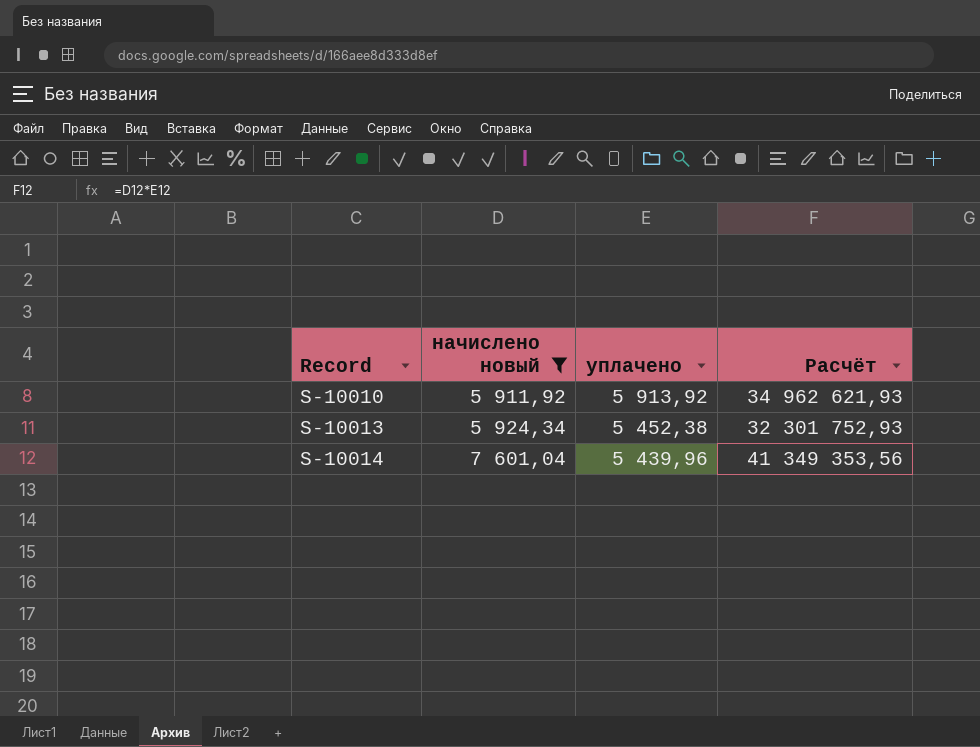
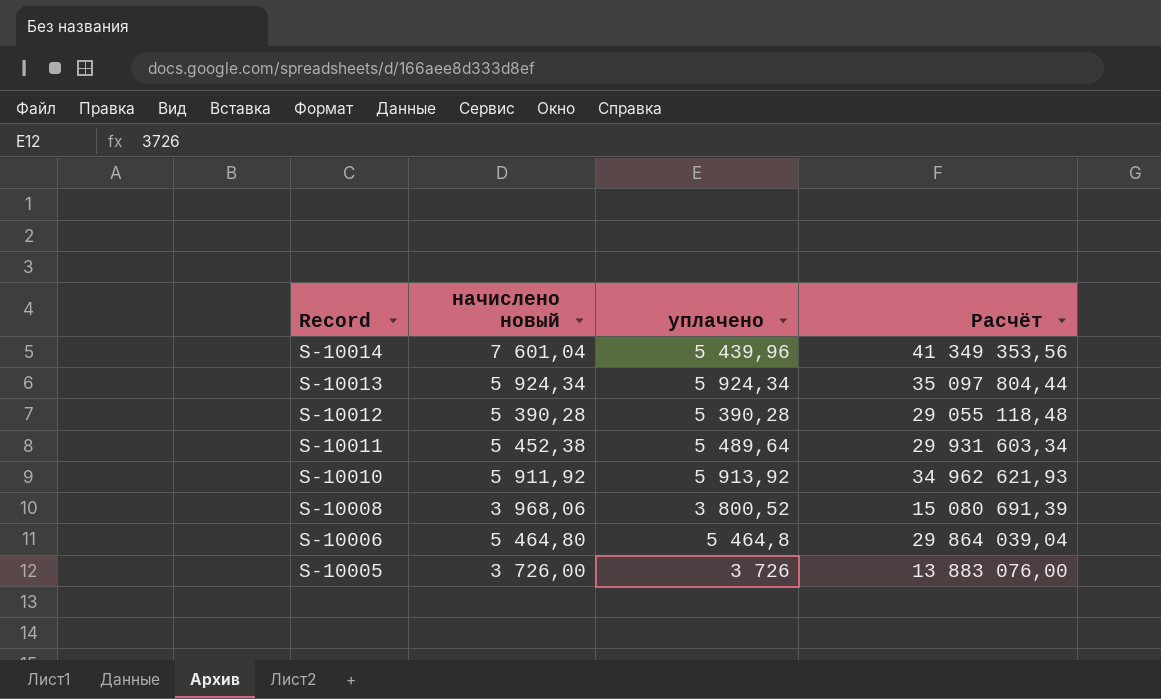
filter: начислено новый >= 5 911,92 -> none
row order: Record ascending -> Record descending
S-10013 | уплачено: 5 452,38 -> 5 924,34
S-10013 | Расчёт: 32 301 752,93 -> 35 097 804,44

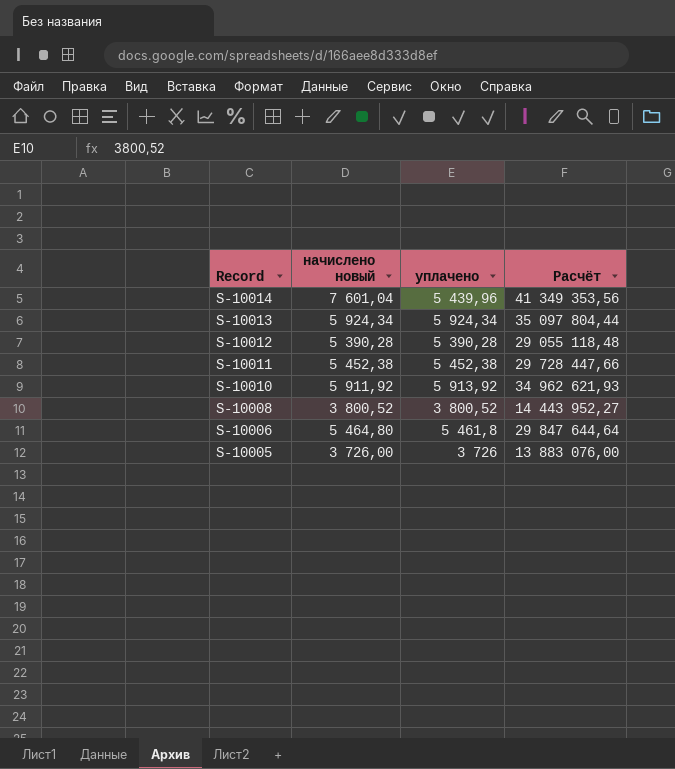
S-10011 | уплачено: 5 489,64 -> 5 452,38
S-10011 | Расчёт: 29 931 603,34 -> 29 728 447,66
S-10008 | начислено новый: 3 968,06 -> 3 800,52
S-10008 | Расчёт: 15 080 691,39 -> 14 443 952,27
S-10006 | уплачено: 5 464,8 -> 5 461,8
S-10006 | Расчёт: 29 864 039,04 -> 29 847 644,64

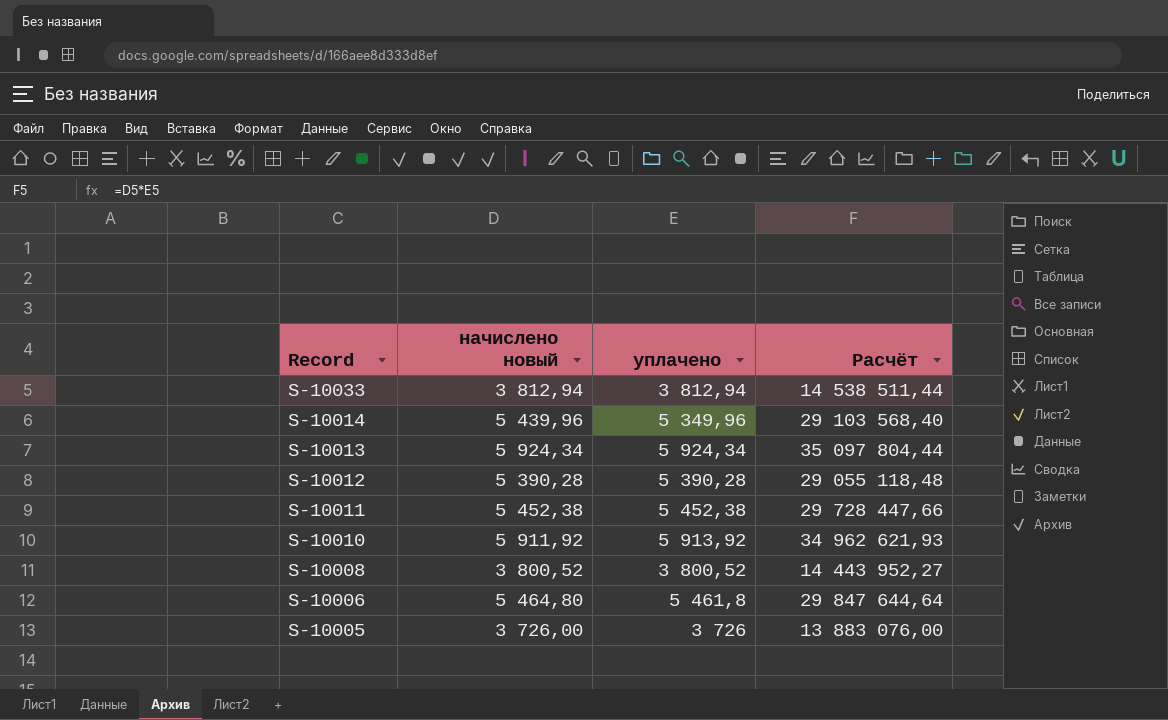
row S-10033: none -> 3 812,94 | 3 812,94 | 14 538 511,44
S-10014 | начислено новый: 7 601,04 -> 5 439,96
S-10014 | уплачено: 5 439,96 -> 5 349,96
S-10014 | Расчёт: 41 349 353,56 -> 29 103 568,40

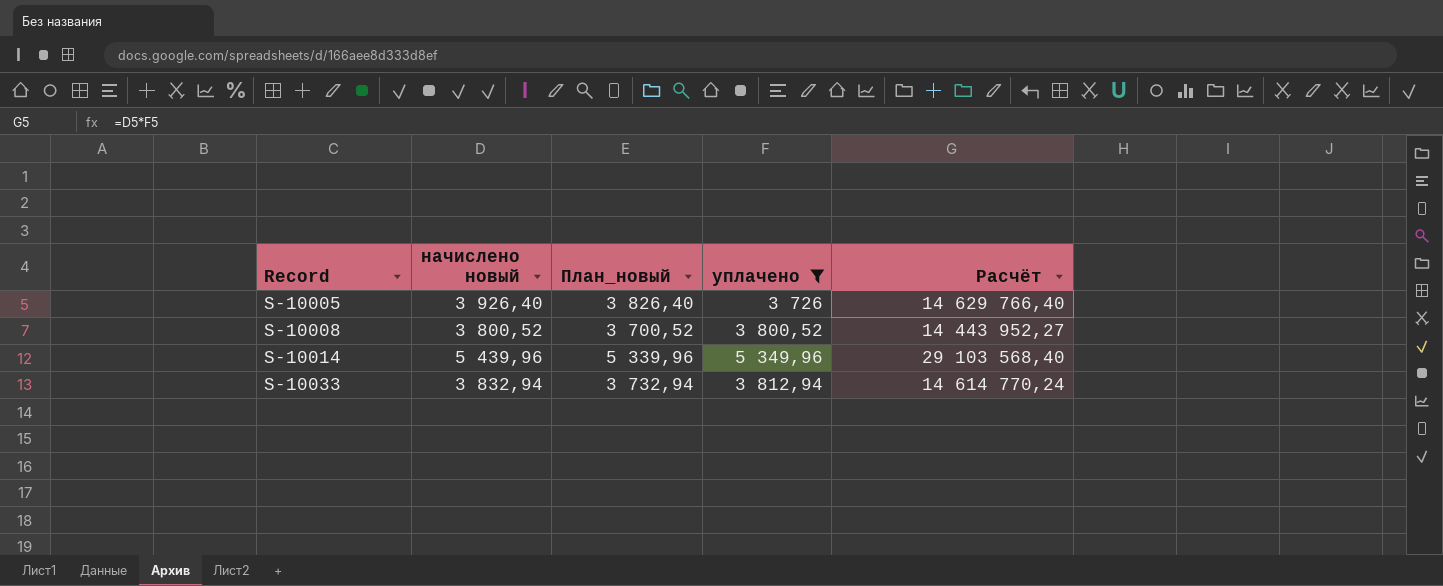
filter: none -> уплачено <= 5 349,96
row order: Record descending -> Record ascending
column План_новый | formula: none -> [начислено новый] - 100
S-10005 | начислено новый: 3 726,00 -> 3 926,40
S-10005 | Расчёт: 13 883 076,00 -> 14 629 766,40
S-10033 | начислено новый: 3 812,94 -> 3 832,94
S-10033 | Расчёт: 14 538 511,44 -> 14 614 770,24

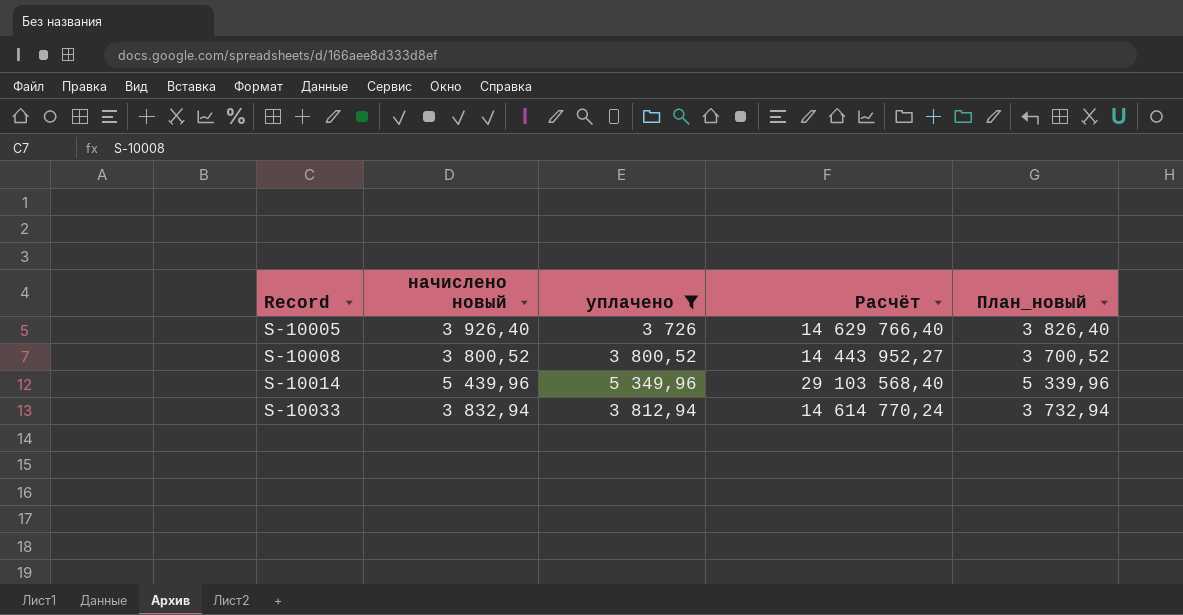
column План_новый | position: 3 -> 5

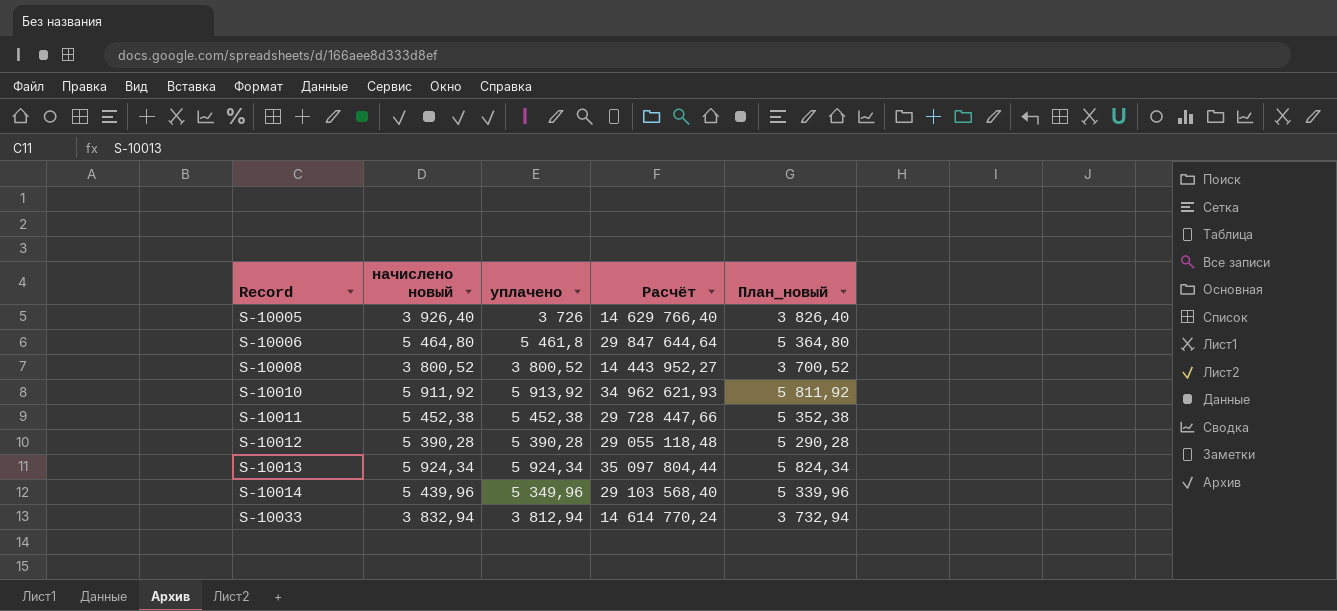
filter: уплачено <= 5 349,96 -> none

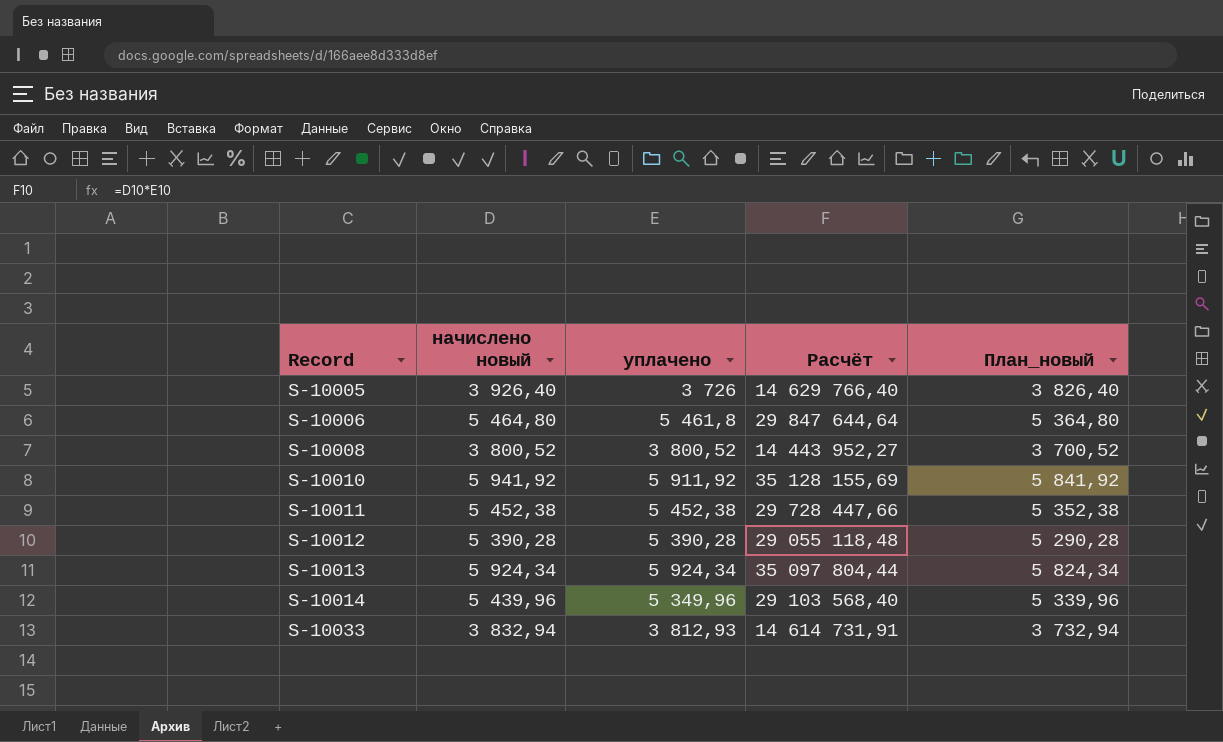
S-10010 | начислено новый: 5 911,92 -> 5 941,92
S-10010 | уплачено: 5 913,92 -> 5 911,92
S-10010 | Расчёт: 34 962 621,93 -> 35 128 155,69
S-10010 | План_новый: 5 811,92 -> 5 841,92
S-10033 | уплачено: 3 812,94 -> 3 812,93
S-10033 | Расчёт: 14 614 770,24 -> 14 614 731,91

